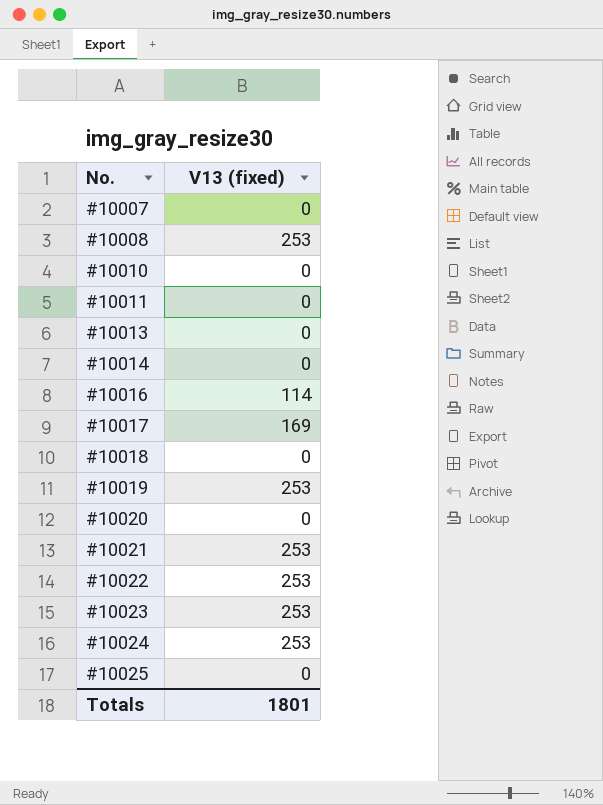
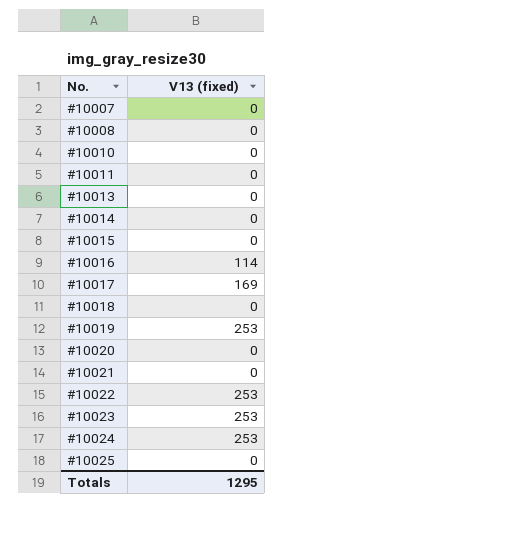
#10008 | V13 (fixed): 253 -> 0
row #10015: none -> 0
#10021 | V13 (fixed): 253 -> 0
Totals | V13 (fixed): 1801 -> 1295

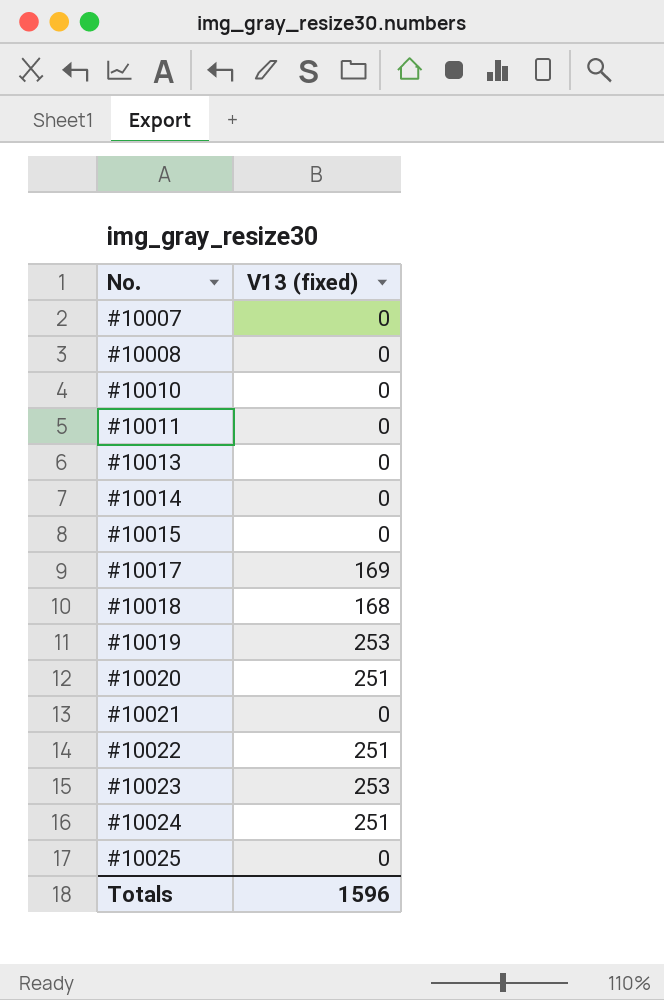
row #10016: 114 -> none
#10018 | V13 (fixed): 0 -> 168
#10020 | V13 (fixed): 0 -> 251
#10022 | V13 (fixed): 253 -> 251
#10024 | V13 (fixed): 253 -> 251
Totals | V13 (fixed): 1295 -> 1596

